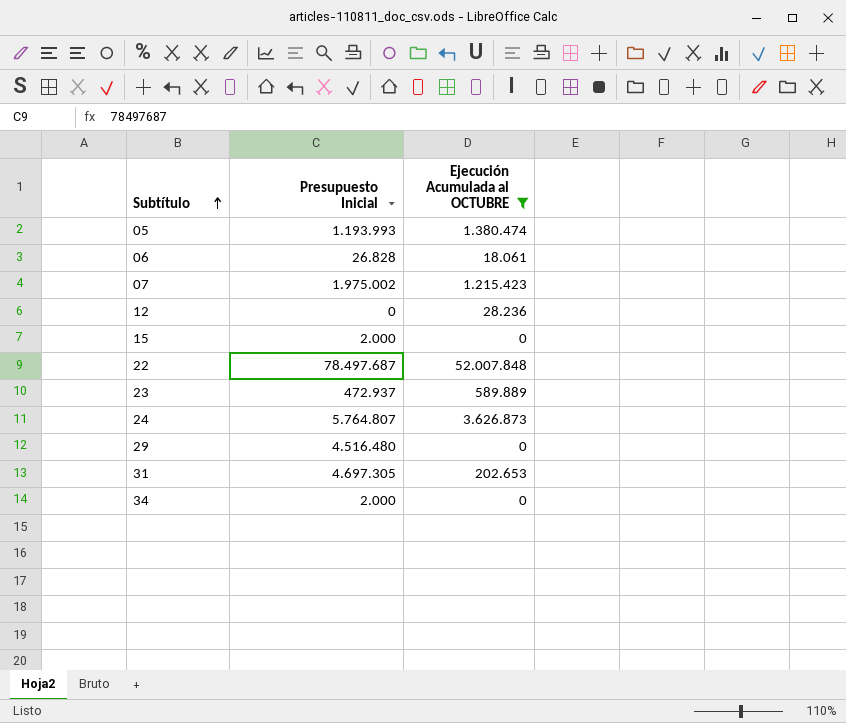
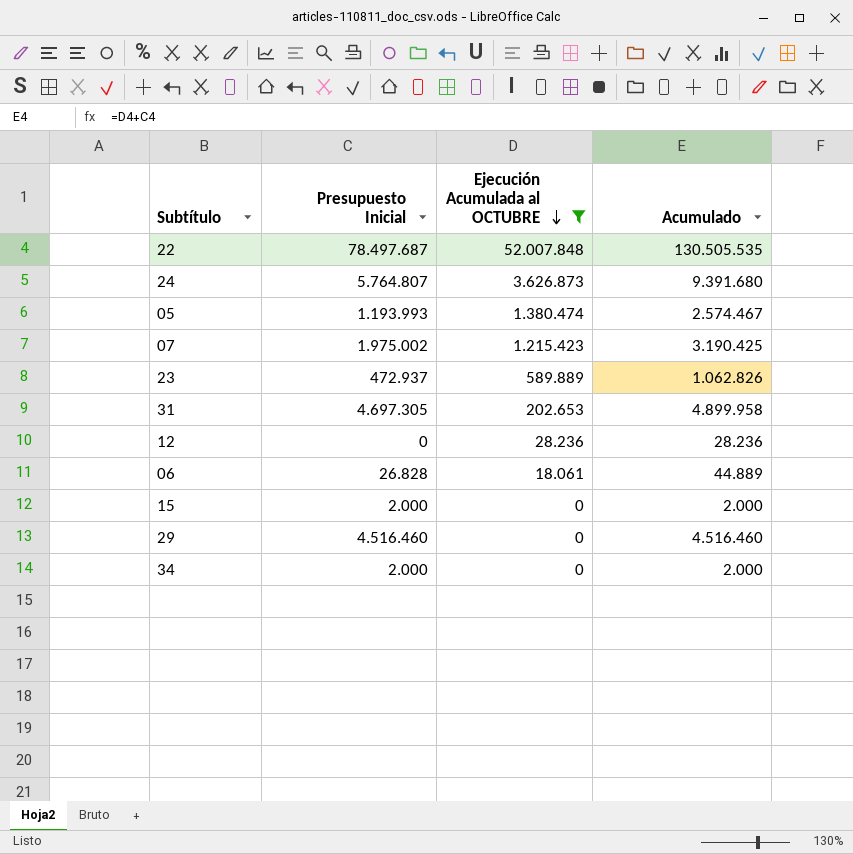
row order: Subtítulo ascending -> Ejecución Acumulada al OCTUBRE descending
column Acumulado | formula: none -> [Presupuesto Inicial] + [Ejecución Acumulada al OCTUBRE]
29 | Presupuesto Inicial: 4.516.480 -> 4.516.460

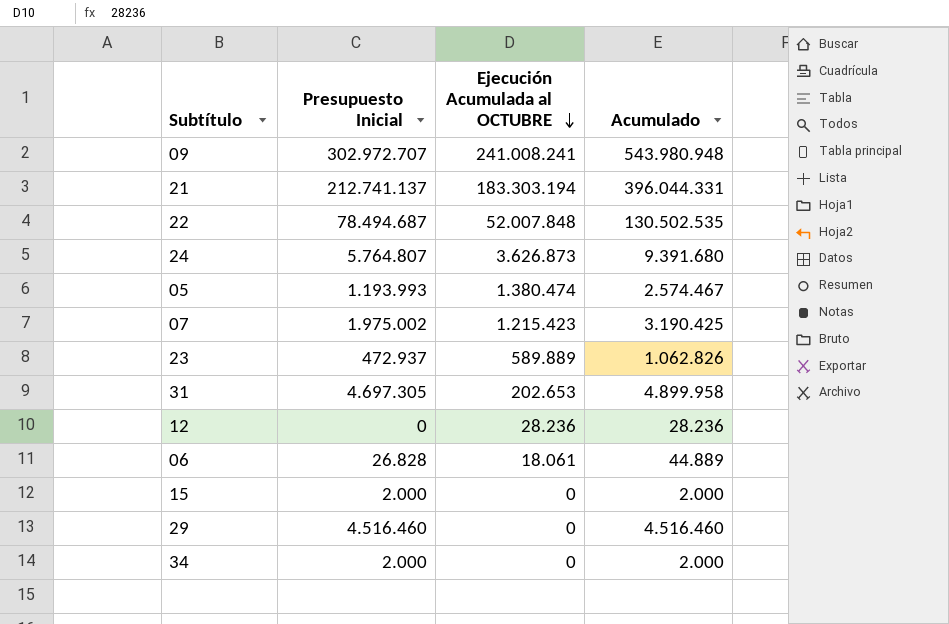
filter: Ejecución Acumulada al OCTUBRE <= 52.007.848 -> none
22 | Presupuesto Inicial: 78.497.687 -> 78.494.687
22 | Acumulado: 130.505.535 -> 130.502.535

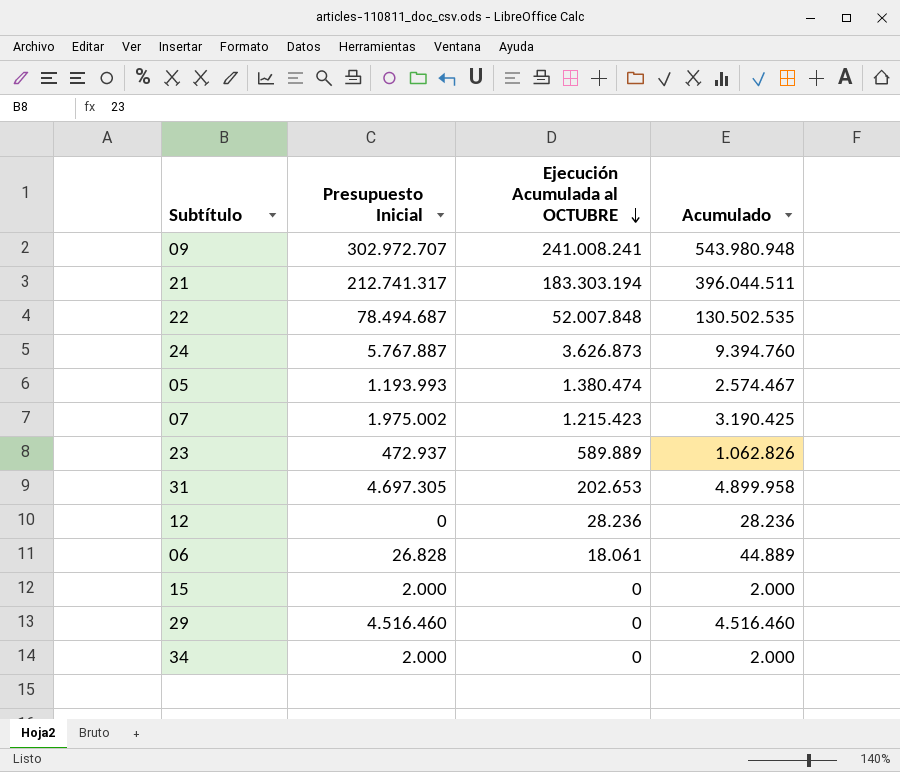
21 | Presupuesto Inicial: 212.741.137 -> 212.741.317
21 | Acumulado: 396.044.331 -> 396.044.511
24 | Presupuesto Inicial: 5.764.807 -> 5.767.887
24 | Acumulado: 9.391.680 -> 9.394.760

